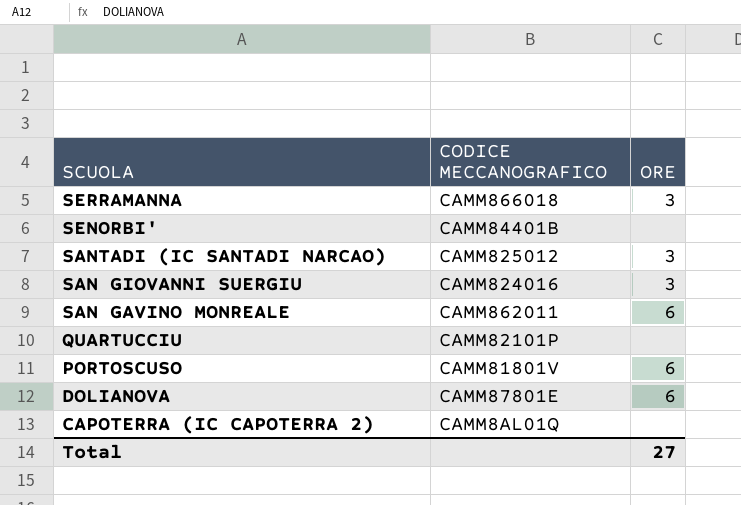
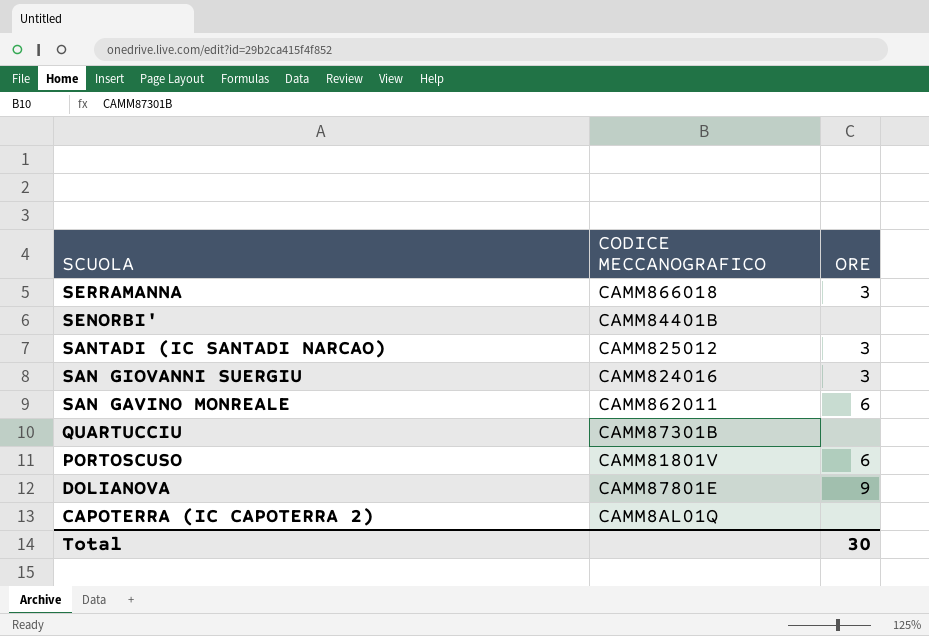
QUARTUCCIU | CODICE MECCANOGRAFICO: CAMM82101P -> CAMM87301B
DOLIANOVA | ORE: 6 -> 9
Total | ORE: 27 -> 30

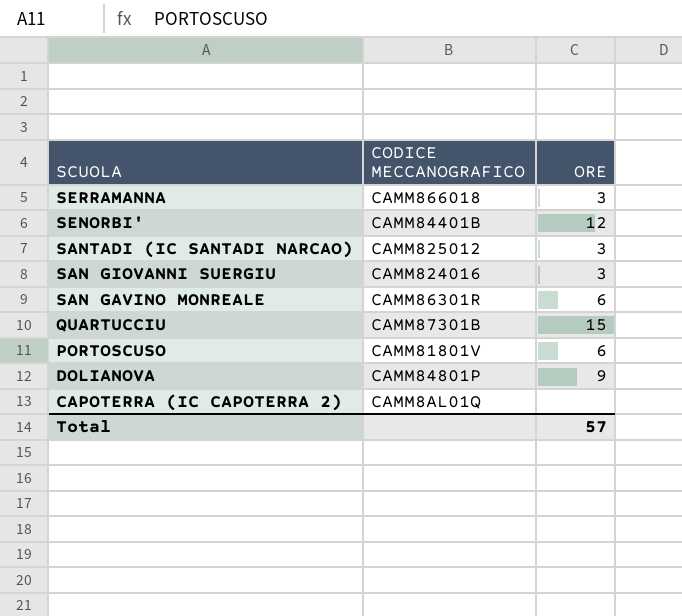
SENORBI' | ORE: none -> 12
SAN GAVINO MONREALE | CODICE MECCANOGRAFICO: CAMM862011 -> CAMM86301R
QUARTUCCIU | ORE: none -> 15
DOLIANOVA | CODICE MECCANOGRAFICO: CAMM87801E -> CAMM84801P
Total | ORE: 30 -> 57

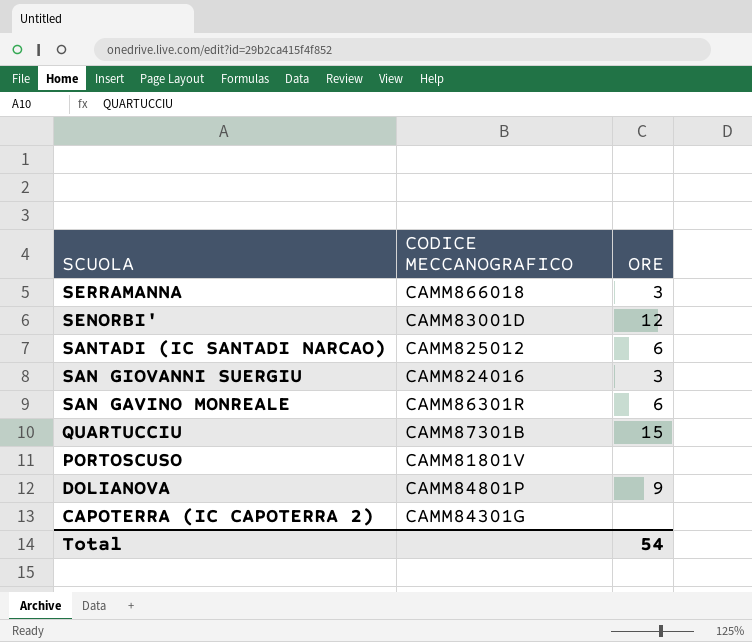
SENORBI' | CODICE MECCANOGRAFICO: CAMM84401B -> CAMM83001D
SANTADI (IC SANTADI NARCAO) | ORE: 3 -> 6
PORTOSCUSO | ORE: 6 -> none
CAPOTERRA (IC CAPOTERRA 2) | CODICE MECCANOGRAFICO: CAMM8AL01Q -> CAMM84301G
Total | ORE: 57 -> 54

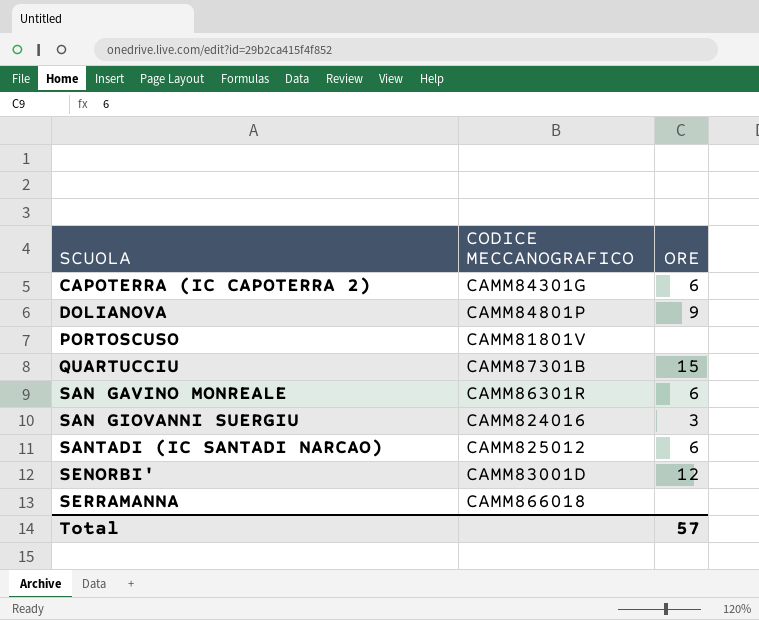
row order: SCUOLA descending -> SCUOLA ascending
CAPOTERRA (IC CAPOTERRA 2) | ORE: none -> 6
SERRAMANNA | ORE: 3 -> none
Total | ORE: 54 -> 57

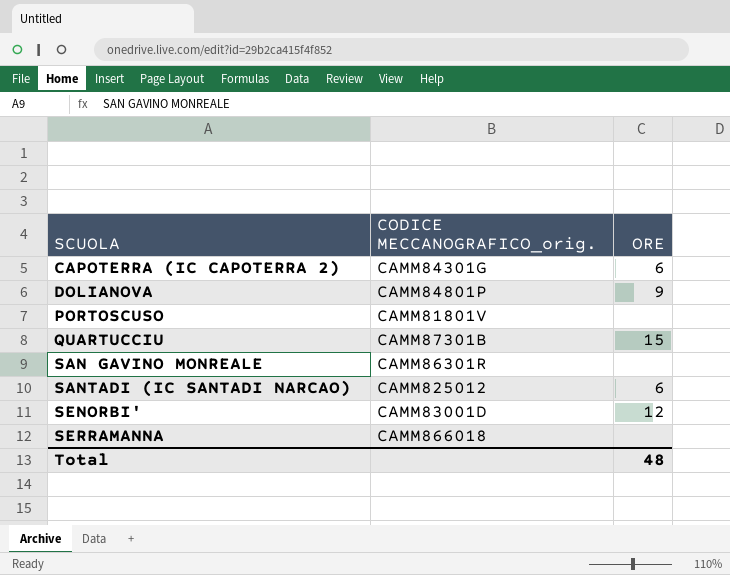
column name: CODICE MECCANOGRAFICO -> CODICE MECCANOGRAFICO_orig.
row SAN GIOVANNI SUERGIU: CAMM824016 | 3 -> none
SAN GAVINO MONREALE | ORE: 6 -> none
Total | ORE: 57 -> 48

